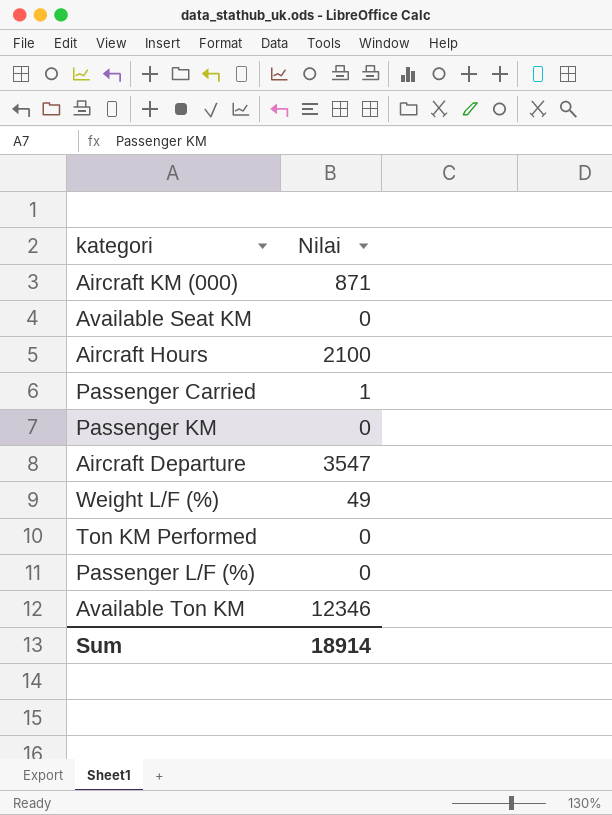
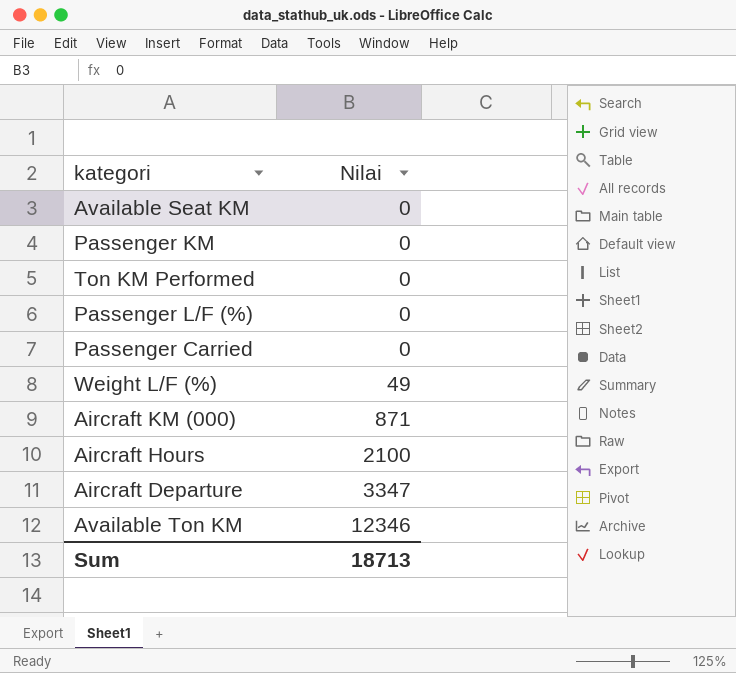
row order: none -> Nilai ascending
Passenger Carried | Nilai: 1 -> 0
Aircraft Departure | Nilai: 3547 -> 3347
Sum | Nilai: 18914 -> 18713

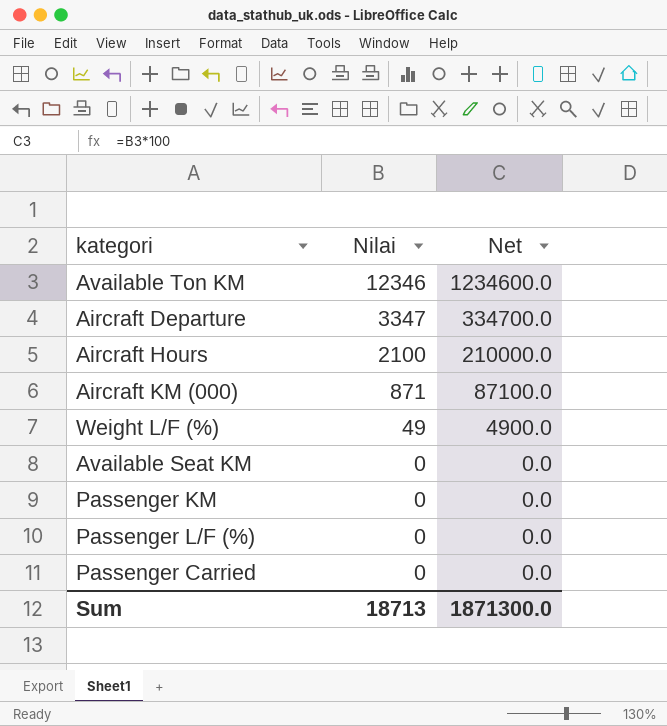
row order: Nilai ascending -> Nilai descending
column Net | formula: none -> [Nilai] * 100
row Ton KM Performed: 0 -> none

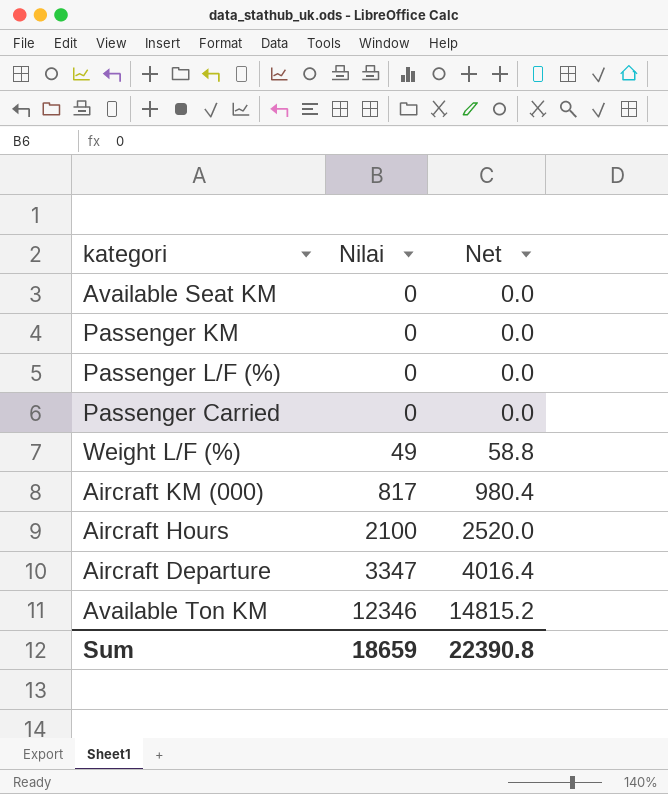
row order: Nilai descending -> Nilai ascending
column Net | formula: [Nilai] * 100 -> [Nilai] * 1.2
Aircraft KM (000) | Nilai: 871 -> 817
Sum | Nilai: 18713 -> 18659
Sum | Net: 1871300.0 -> 22390.8

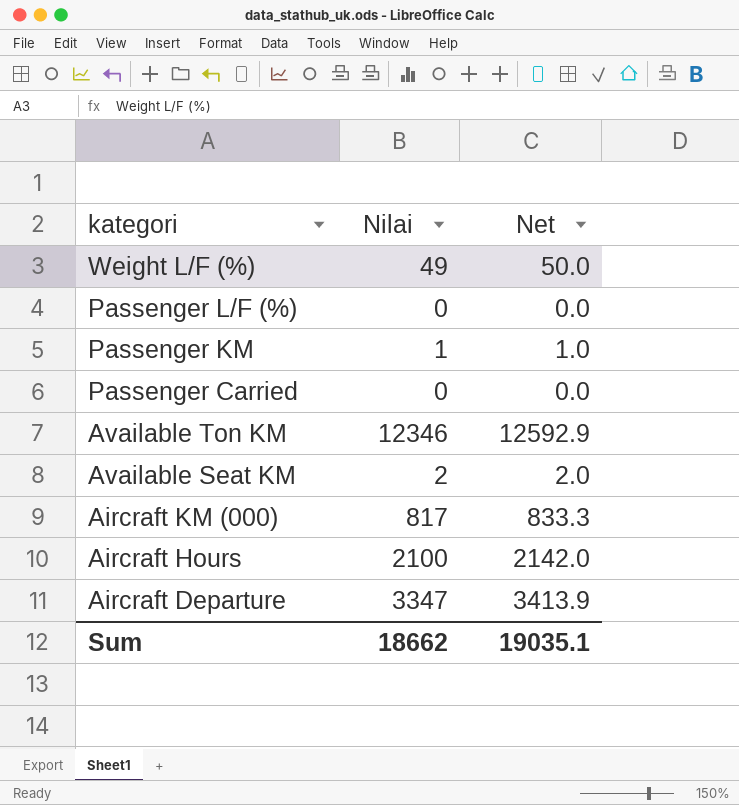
row order: Nilai ascending -> kategori descending
column Net | formula: [Nilai] * 1.2 -> [Nilai] * 1.02
Passenger KM | Nilai: 0 -> 1
Available Seat KM | Nilai: 0 -> 2
Sum | Nilai: 18659 -> 18662
Sum | Net: 22390.8 -> 19035.1

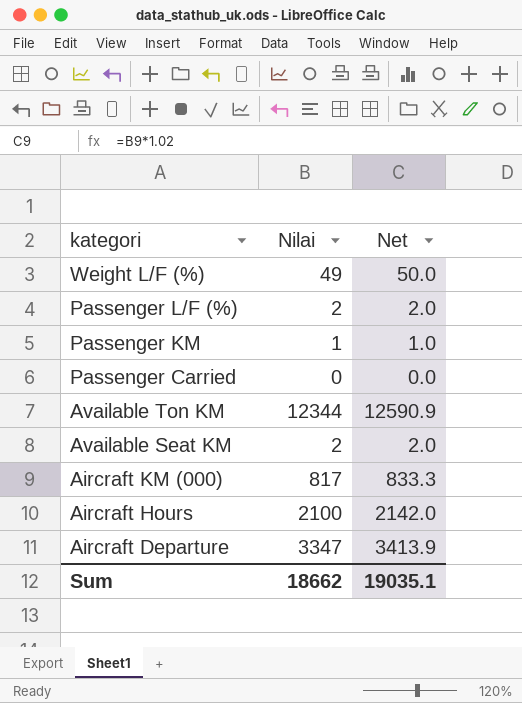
Passenger L/F (%) | Nilai: 0 -> 2
Passenger L/F (%) | Net: 0.0 -> 2.0
Available Ton KM | Nilai: 12346 -> 12344
Available Ton KM | Net: 12592.9 -> 12590.9

